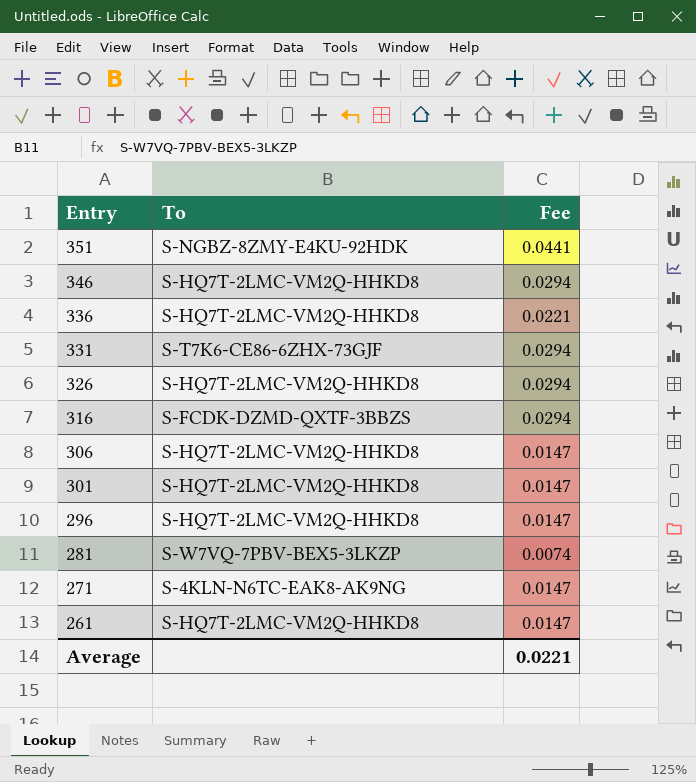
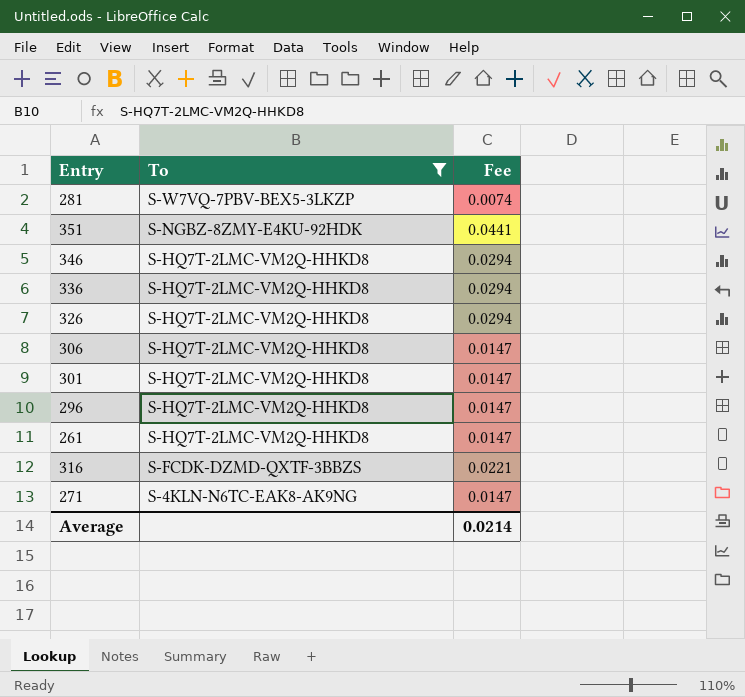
filter: none -> To != S-T7K6-CE86-6ZHX-73GJF
row order: Entry descending -> To descending
336 | Fee: 0.0221 -> 0.0294
316 | Fee: 0.0294 -> 0.0221
Average | Fee: 0.0221 -> 0.0214

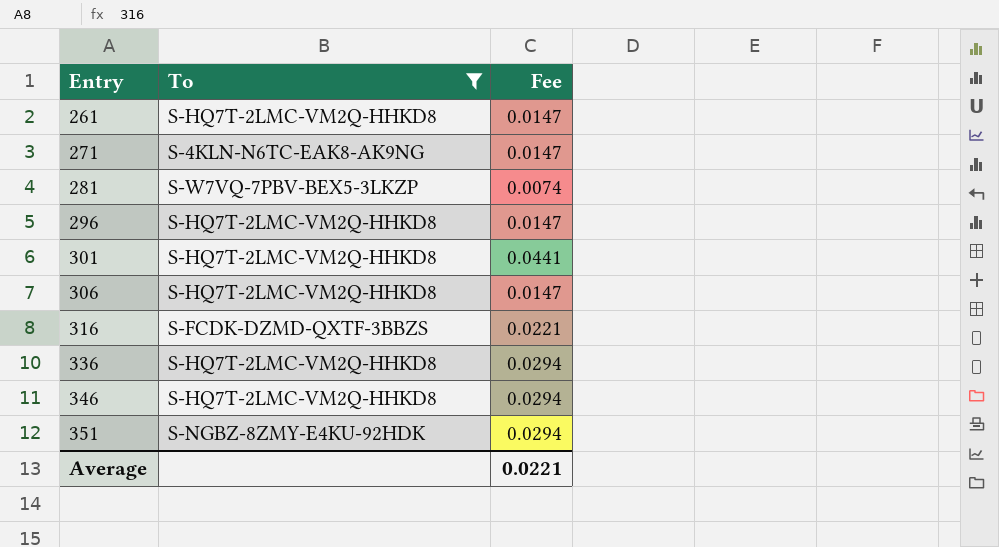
row order: To descending -> Entry ascending
row 326: S-HQ7T-2LMC-VM2Q-HHKD8 | 0.0294 -> none
301 | Fee: 0.0147 -> 0.0441
351 | Fee: 0.0441 -> 0.0294
Average | Fee: 0.0214 -> 0.0221

